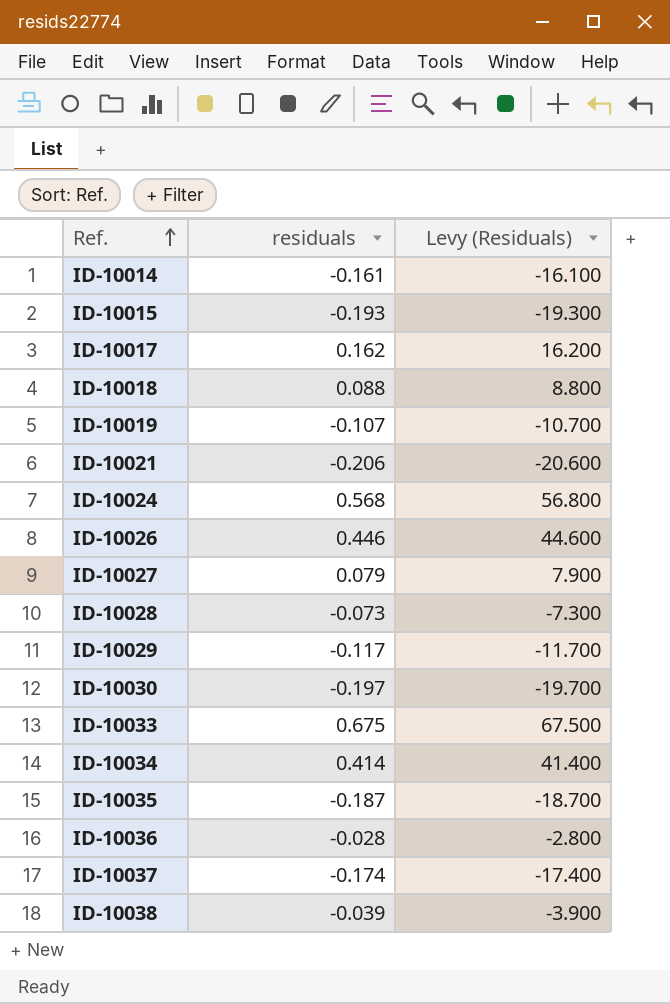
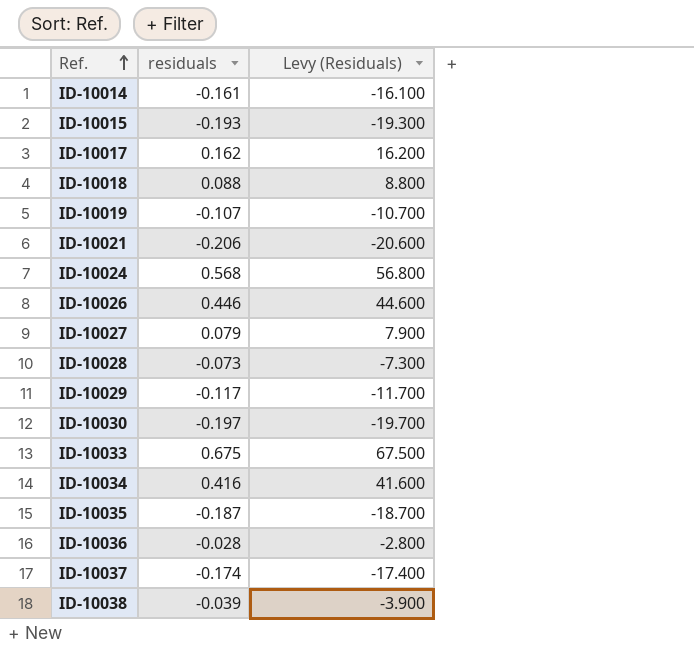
ID-10034 | residuals: 0.414 -> 0.416
ID-10034 | Levy (Residuals): 41.400 -> 41.600

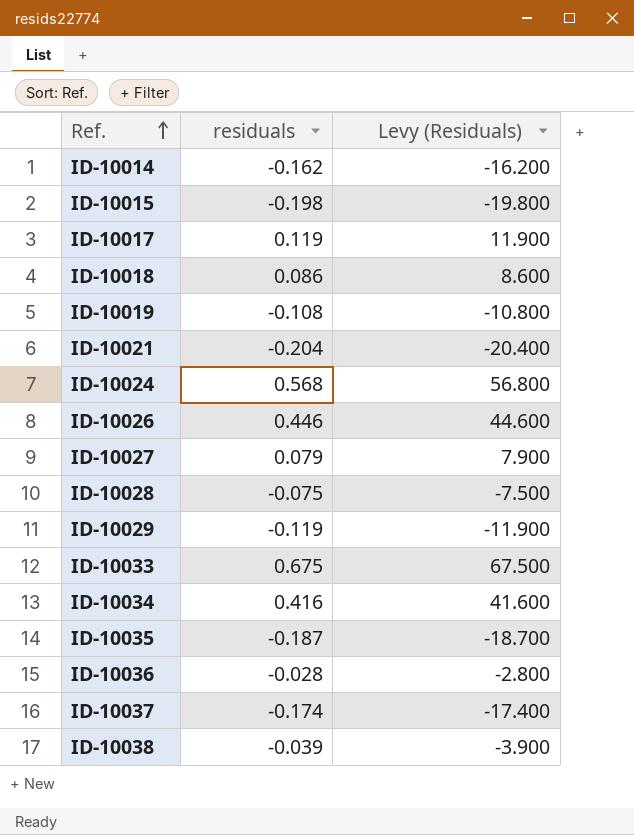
row ID-10030: -0.197 | -19.700 -> none
ID-10014 | residuals: -0.161 -> -0.162
ID-10014 | Levy (Residuals): -16.100 -> -16.200
ID-10015 | residuals: -0.193 -> -0.198
ID-10015 | Levy (Residuals): -19.300 -> -19.800
ID-10017 | residuals: 0.162 -> 0.119
ID-10017 | Levy (Residuals): 16.200 -> 11.900
ID-10018 | residuals: 0.088 -> 0.086
ID-10018 | Levy (Residuals): 8.800 -> 8.600
ID-10019 | residuals: -0.107 -> -0.108
ID-10019 | Levy (Residuals): -10.700 -> -10.800
ID-10021 | residuals: -0.206 -> -0.204
ID-10021 | Levy (Residuals): -20.600 -> -20.400
ID-10028 | residuals: -0.073 -> -0.075
ID-10028 | Levy (Residuals): -7.300 -> -7.500
ID-10029 | residuals: -0.117 -> -0.119
ID-10029 | Levy (Residuals): -11.700 -> -11.900

